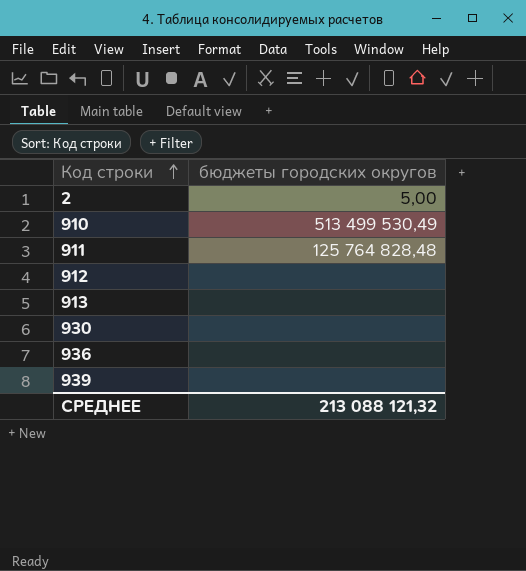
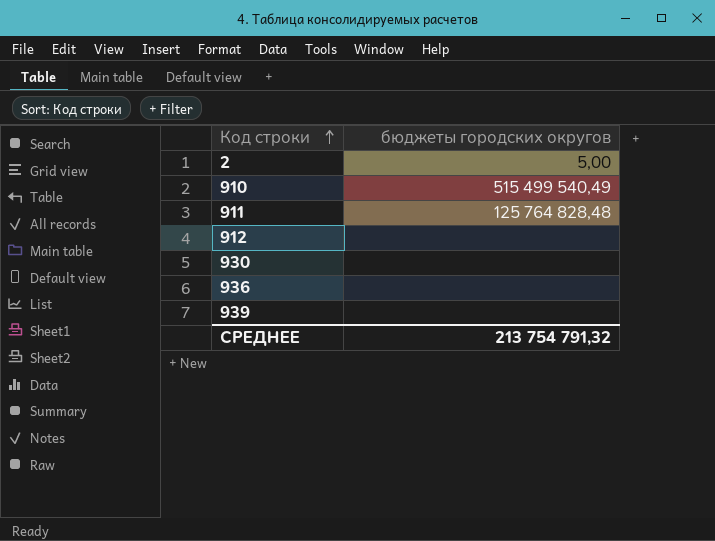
row 913: none -> none
910 | бюджеты городских округов: 513 499 530,49 -> 515 499 540,49
СРЕДНЕЕ | бюджеты городских округов: 213 088 121,32 -> 213 754 791,32

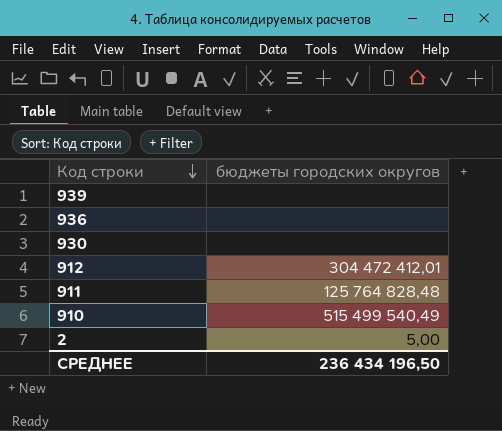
row order: Код строки ascending -> Код строки descending
912 | бюджеты городских округов: none -> 304 472 412,01
СРЕДНЕЕ | бюджеты городских округов: 213 754 791,32 -> 236 434 196,50

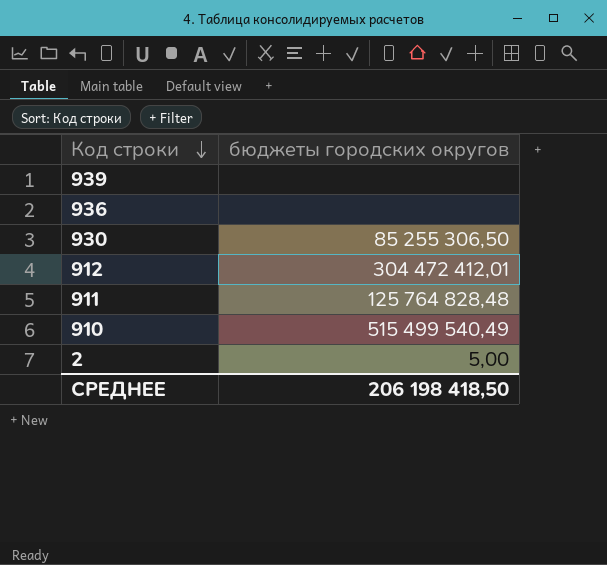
930 | бюджеты городских округов: none -> 85 255 306,50
СРЕДНЕЕ | бюджеты городских округов: 236 434 196,50 -> 206 198 418,50

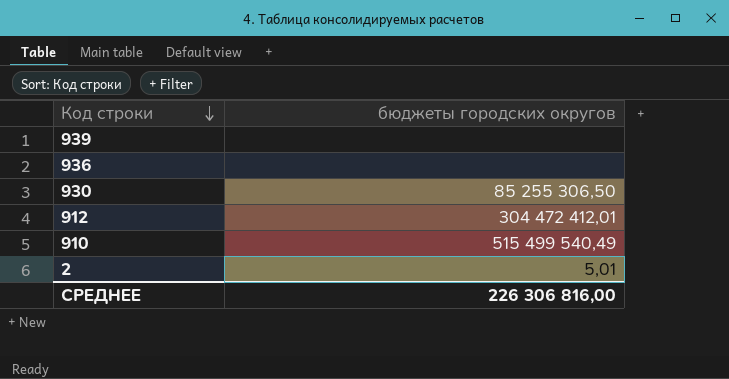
row 911: 125 764 828,48 -> none
2 | бюджеты городских округов: 5,00 -> 5,01
СРЕДНЕЕ | бюджеты городских округов: 206 198 418,50 -> 226 306 816,00

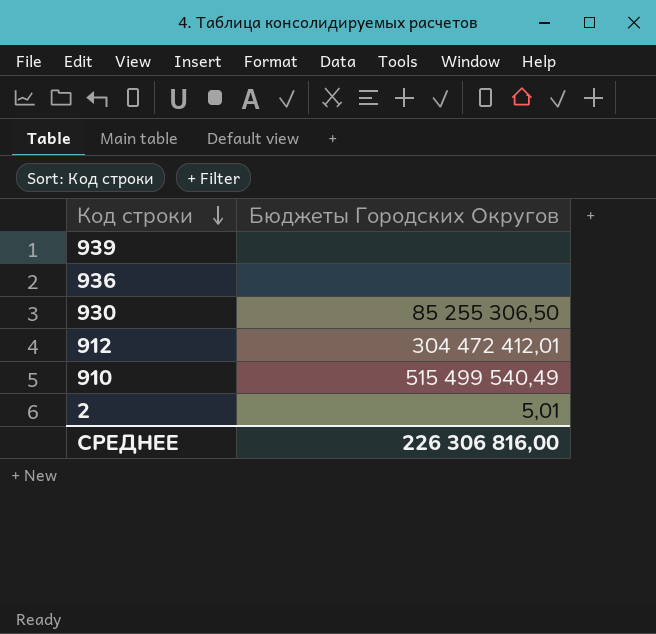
column name: бюджеты городских округов -> Бюджеты Городских Округов

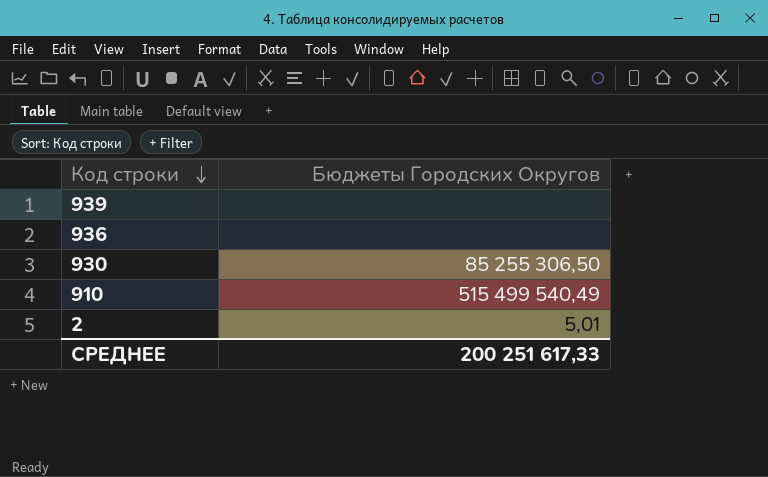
row 912: 304 472 412,01 -> none
СРЕДНЕЕ | Бюджеты Городских Округов: 226 306 816,00 -> 200 251 617,33

